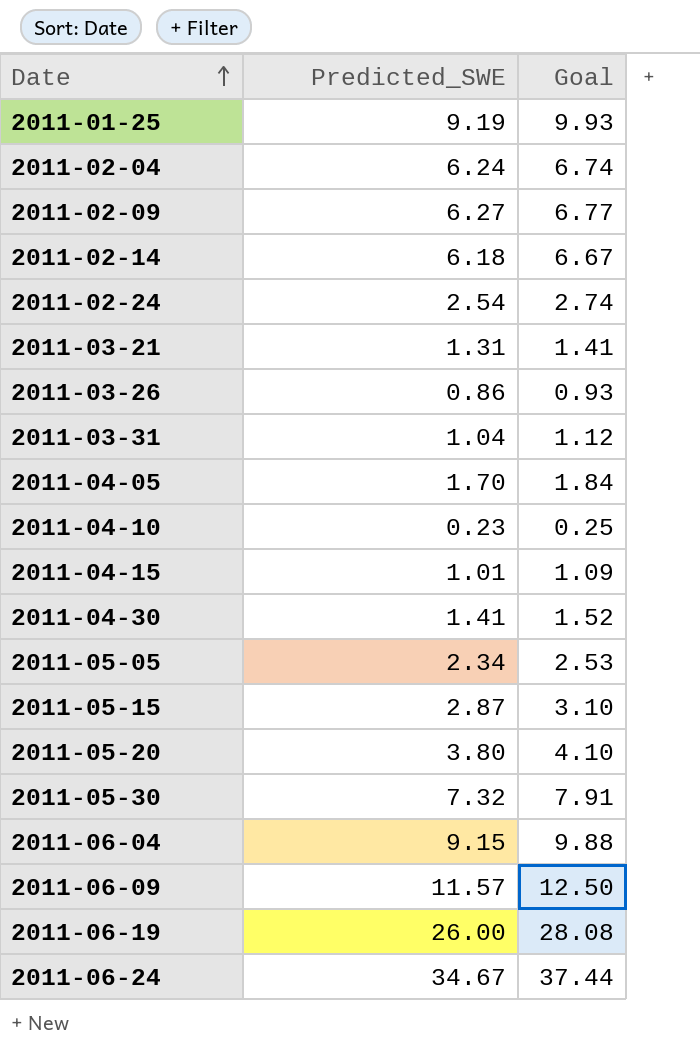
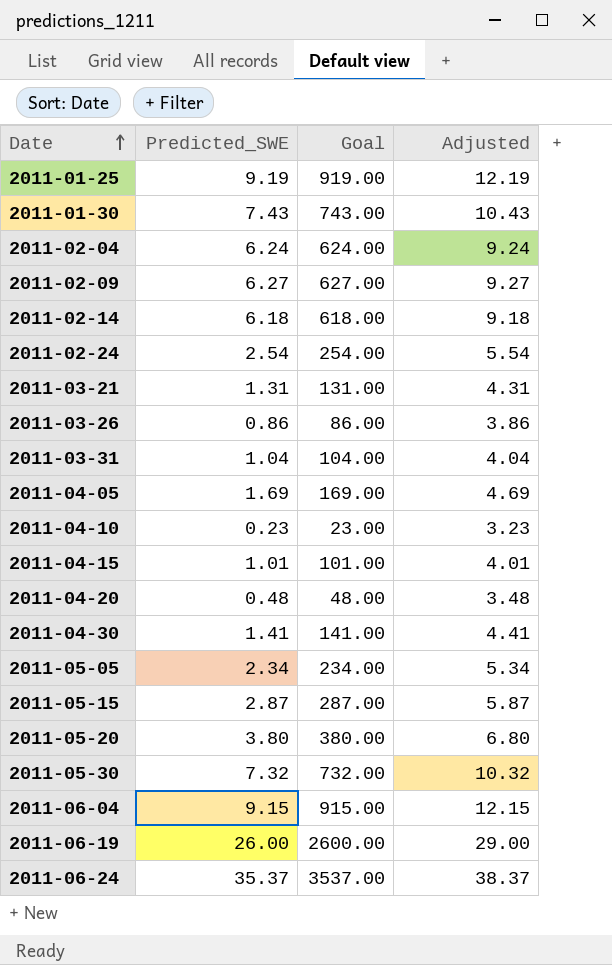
column Goal | formula: [Predicted_SWE] * 1.08 -> [Predicted_SWE] * 100
column Adjusted | formula: none -> [Predicted_SWE] + 3
row 2011-06-09: 11.57 | 12.50 -> none
row 2011-01-30: none -> 7.43 | 743.00 | 10.43
2011-04-05 | Predicted_SWE: 1.70 -> 1.69
row 2011-04-20: none -> 0.48 | 48.00 | 3.48
2011-06-24 | Predicted_SWE: 34.67 -> 35.37

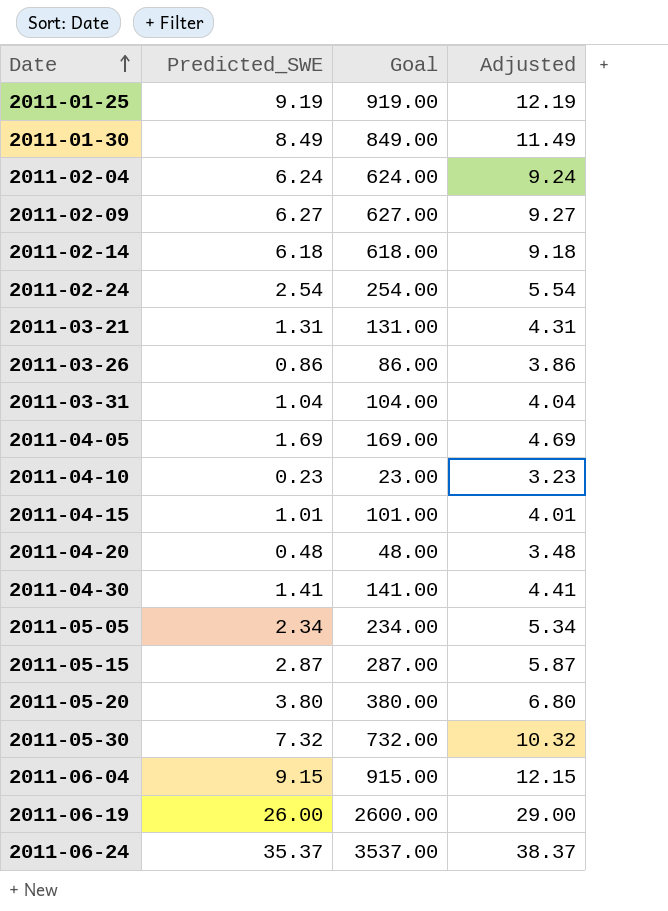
2011-01-30 | Predicted_SWE: 7.43 -> 8.49
2011-01-30 | Goal: 743.00 -> 849.00
2011-01-30 | Adjusted: 10.43 -> 11.49

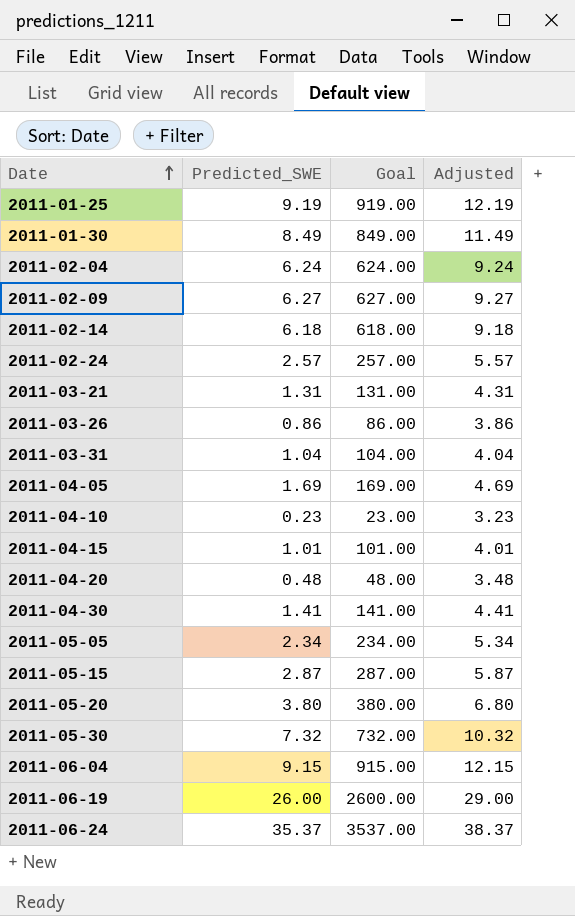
2011-02-24 | Predicted_SWE: 2.54 -> 2.57
2011-02-24 | Goal: 254.00 -> 257.00
2011-02-24 | Adjusted: 5.54 -> 5.57

